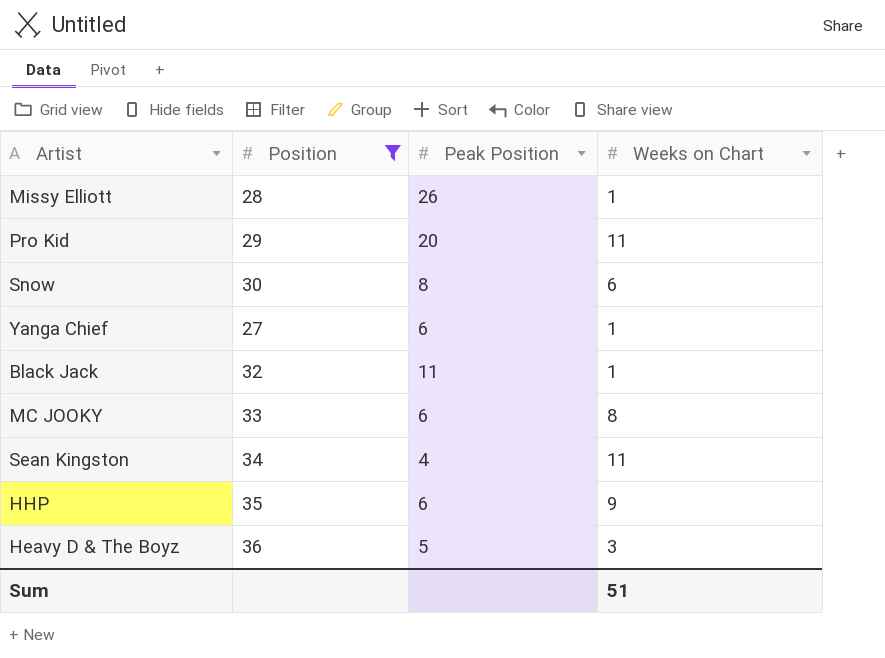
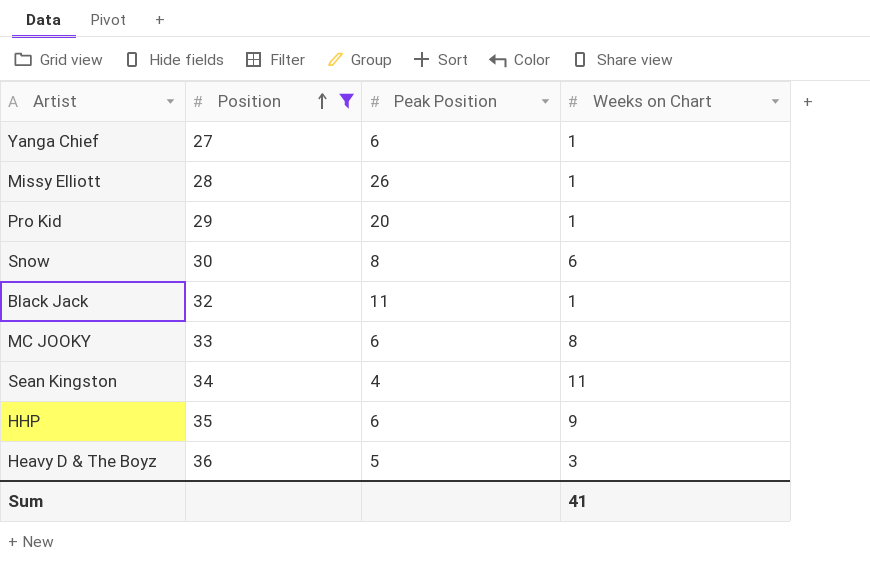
row order: none -> Position ascending
Pro Kid | Weeks on Chart: 11 -> 1
Sum | Weeks on Chart: 51 -> 41

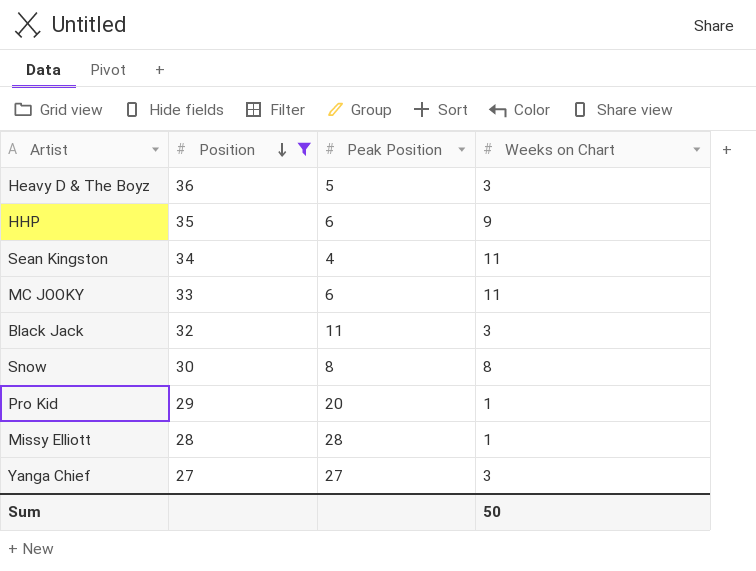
row order: Position ascending -> Position descending
MC JOOKY | Weeks on Chart: 8 -> 11
Black Jack | Weeks on Chart: 1 -> 3
Snow | Weeks on Chart: 6 -> 8
Missy Elliott | Peak Position: 26 -> 28
Yanga Chief | Peak Position: 6 -> 27
Yanga Chief | Weeks on Chart: 1 -> 3
Sum | Weeks on Chart: 41 -> 50

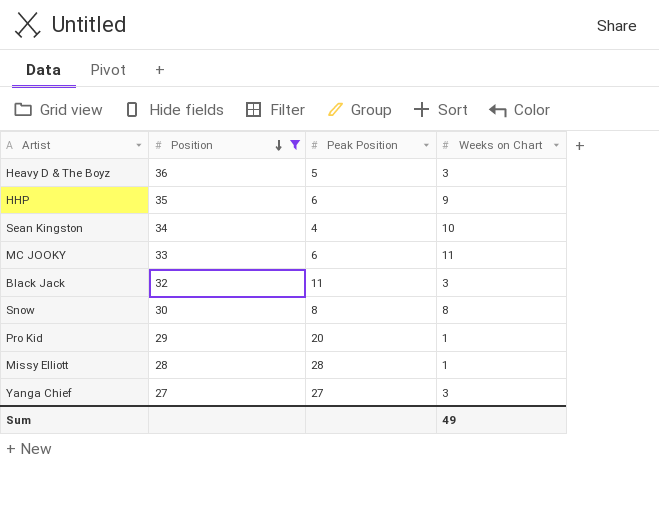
Sean Kingston | Weeks on Chart: 11 -> 10
Sum | Weeks on Chart: 50 -> 49

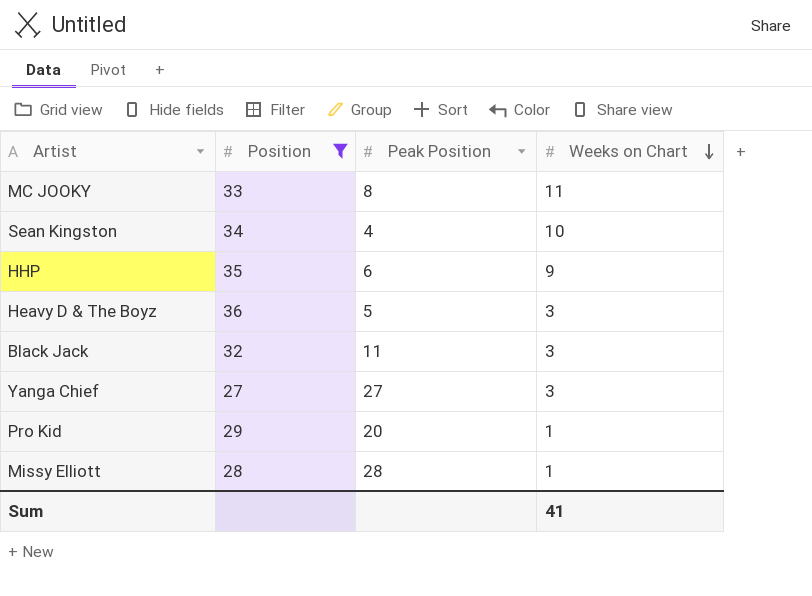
row order: Position descending -> Weeks on Chart descending
row Snow: 30 | 8 | 8 -> none
MC JOOKY | Peak Position: 6 -> 8
Sum | Weeks on Chart: 49 -> 41

